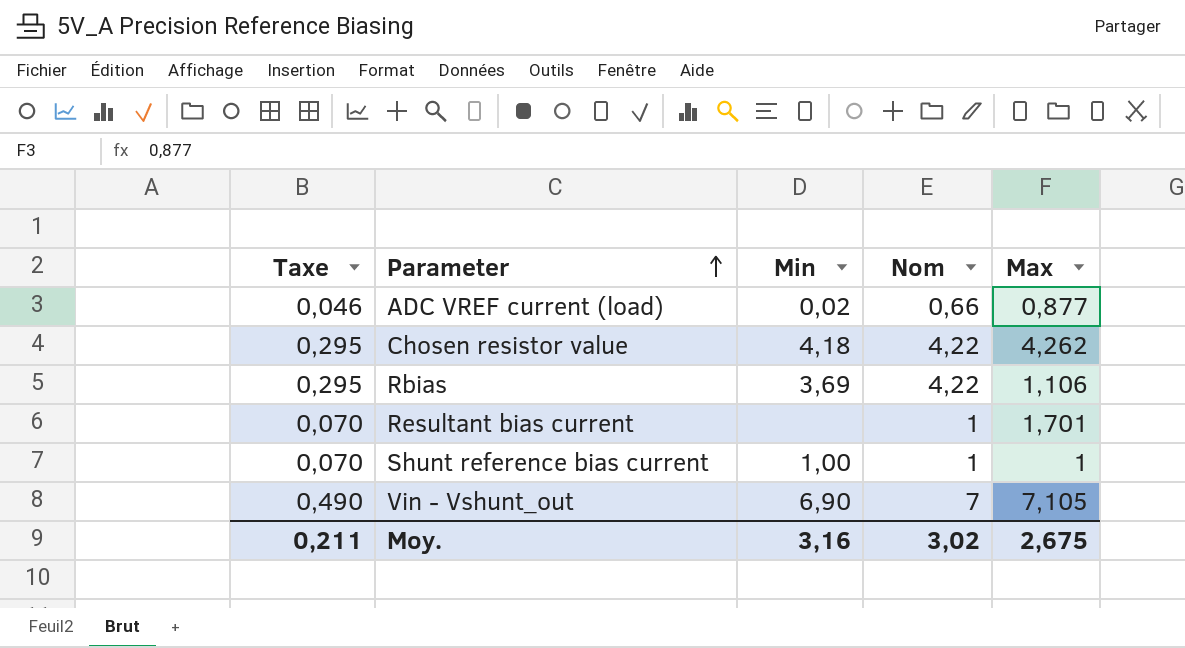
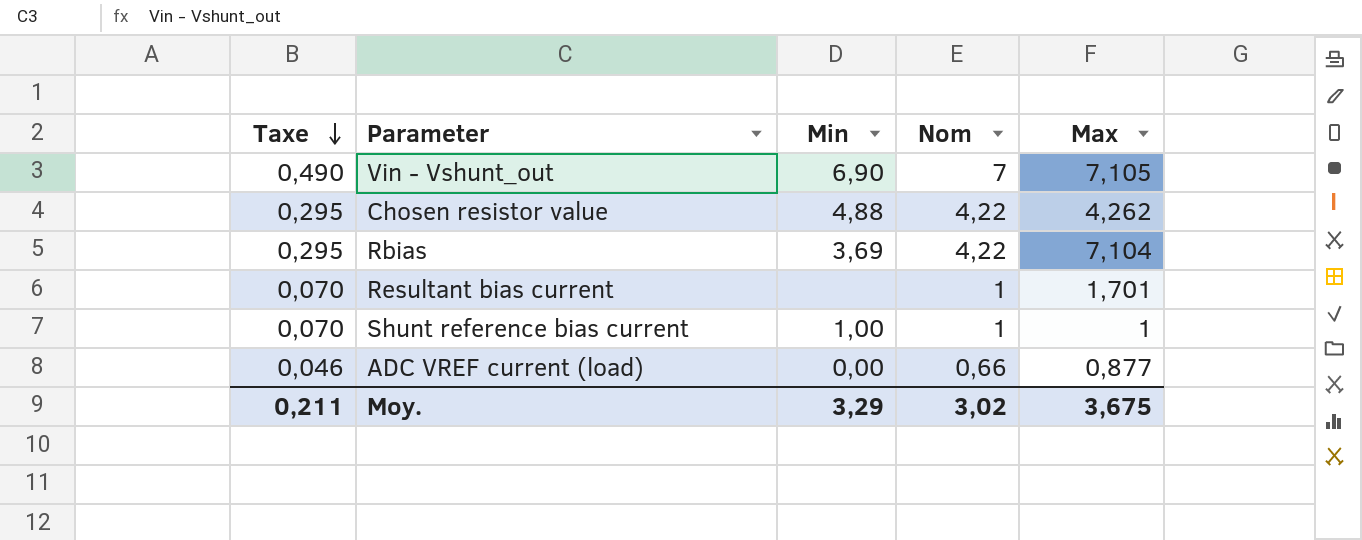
row order: Parameter ascending -> Taxe descending
Chosen resistor value | Min: 4,18 -> 4,88
Rbias | Max: 1,106 -> 7,104
ADC VREF current (load) | Min: 0,02 -> 0,00
Moy. | Min: 3,16 -> 3,29
Moy. | Max: 2,675 -> 3,675

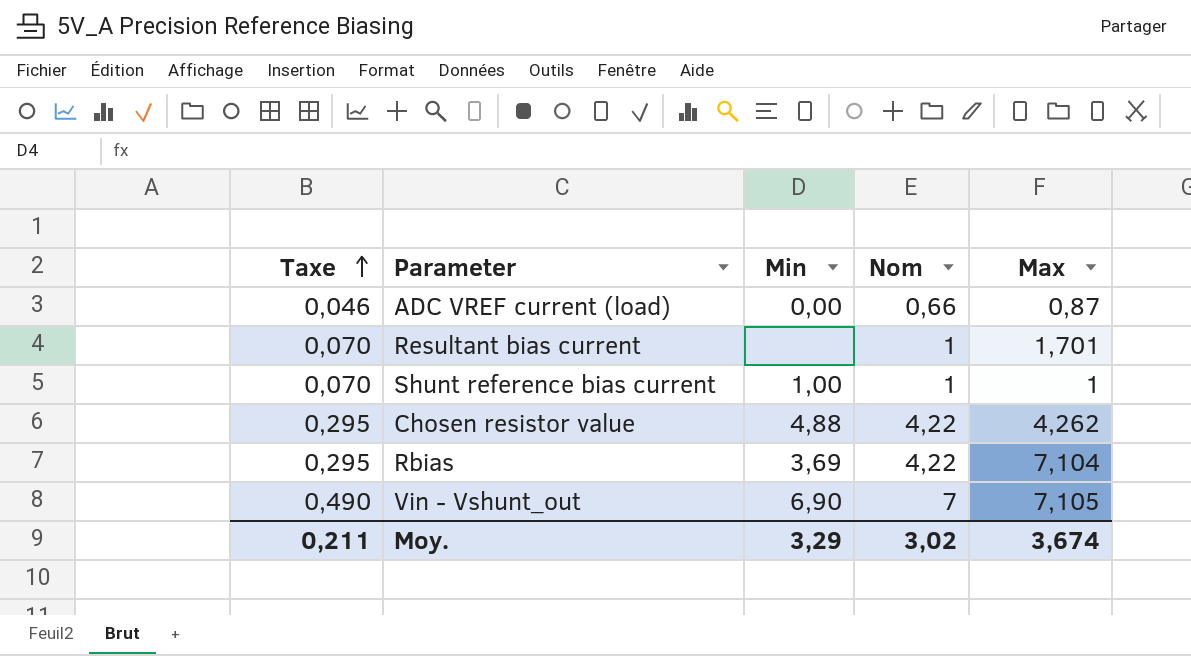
row order: Taxe descending -> Taxe ascending
ADC VREF current (load) | Max: 0,877 -> 0,87
Moy. | Max: 3,675 -> 3,674

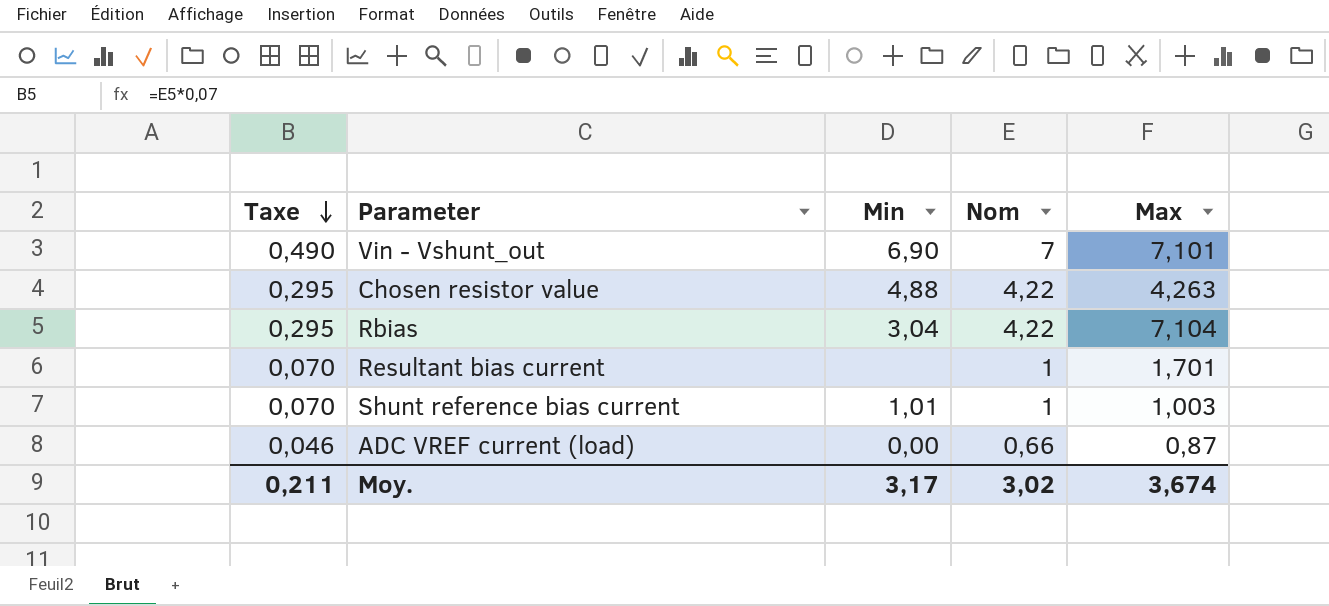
row order: Taxe ascending -> Taxe descending
Vin - Vshunt_out | Max: 7,105 -> 7,101
Chosen resistor value | Max: 4,262 -> 4,263
Rbias | Min: 3,69 -> 3,04
Shunt reference bias current | Min: 1,00 -> 1,01
Shunt reference bias current | Max: 1 -> 1,003
Moy. | Min: 3,29 -> 3,17

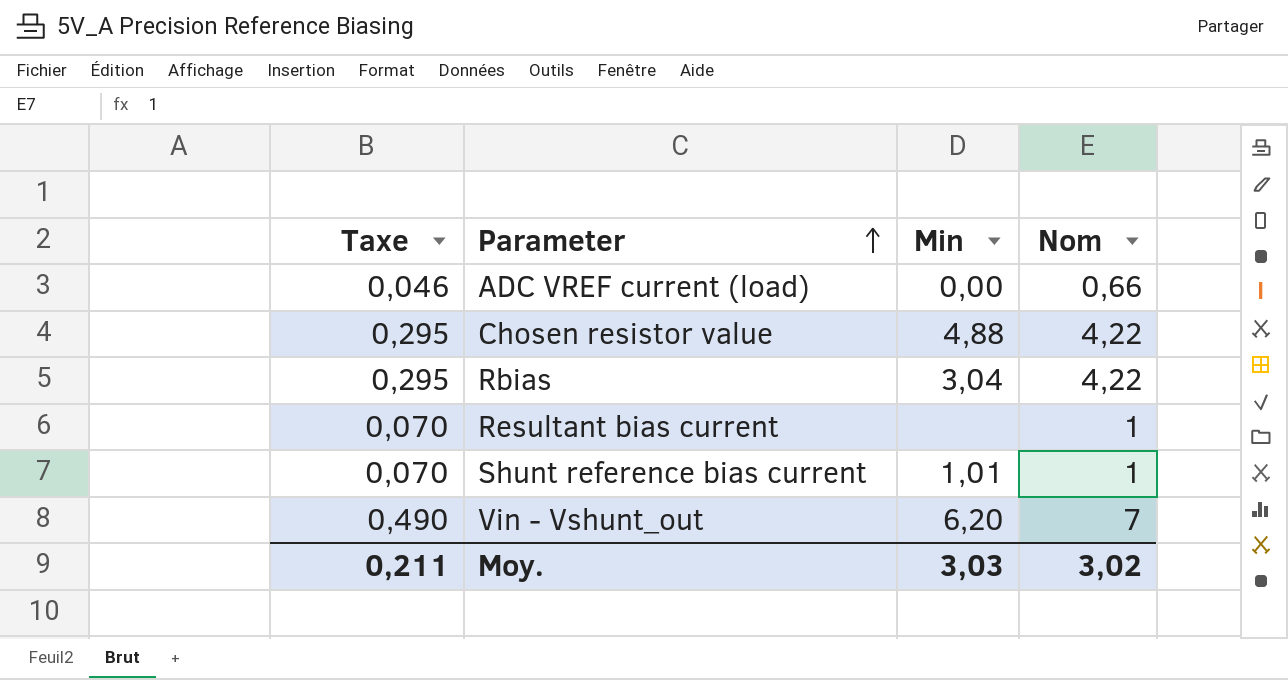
row order: Taxe descending -> Parameter ascending
column Max | position: 5 -> none
Vin - Vshunt_out | Min: 6,90 -> 6,20
Moy. | Min: 3,17 -> 3,03

